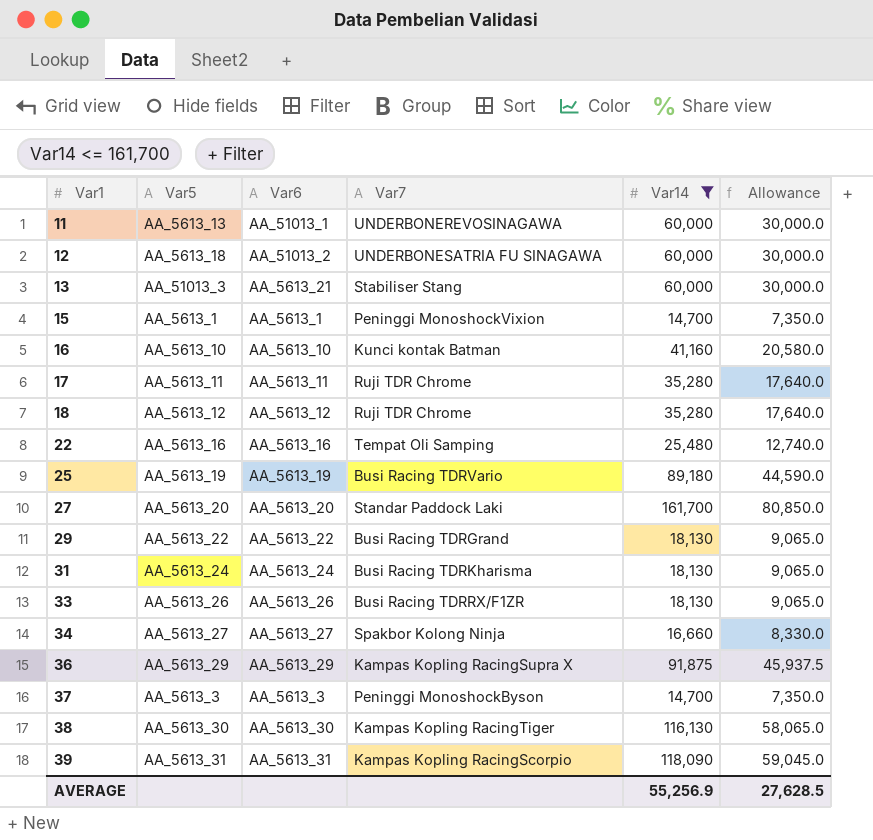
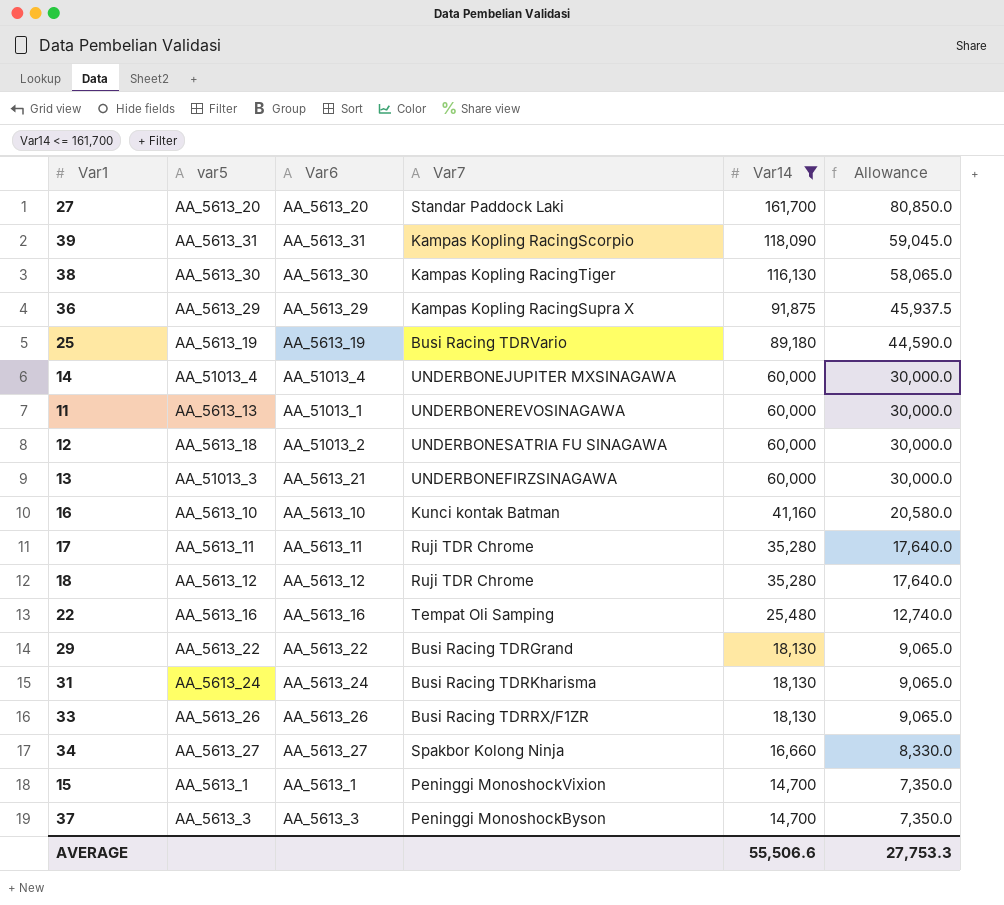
row order: Var1 ascending -> Var14 descending
column name: Var5 -> var5
row 14: none -> AA_51013_4 | AA_51013_4 | UNDERBONEJUPITER MXSINAGAWA | 60,000 | 30,000.0
13 | Var7: Stabiliser Stang -> UNDERBONEFIRZSINAGAWA
AVERAGE | Var14: 55,256.9 -> 55,506.6
AVERAGE | Allowance: 27,628.5 -> 27,753.3

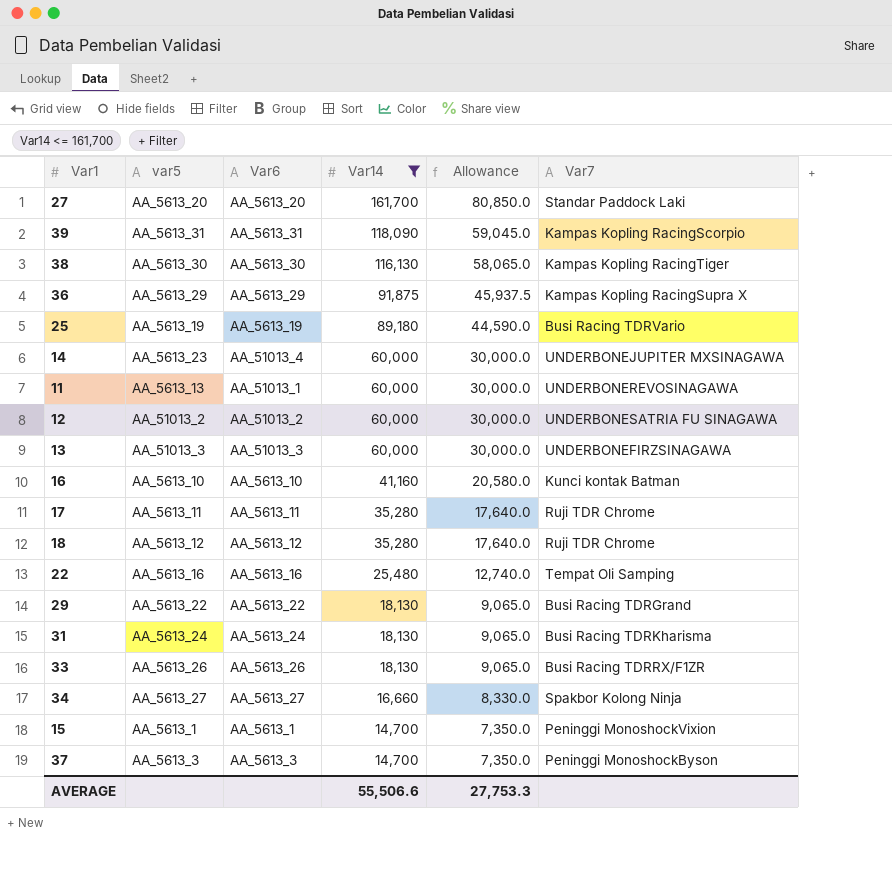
column Var7 | position: 4 -> 6
14 | var5: AA_51013_4 -> AA_5613_23
12 | var5: AA_5613_18 -> AA_51013_2
13 | Var6: AA_5613_21 -> AA_51013_3

